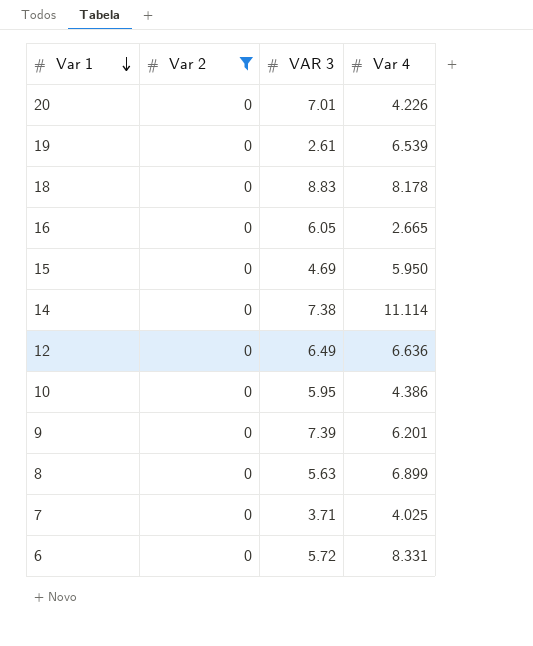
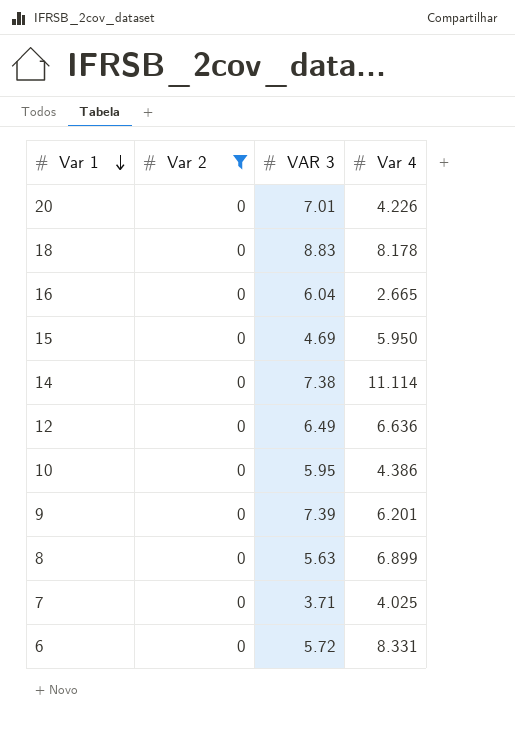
row 19: 0 | 2.61 | 6.539 -> none
16 | VAR 3: 6.05 -> 6.04

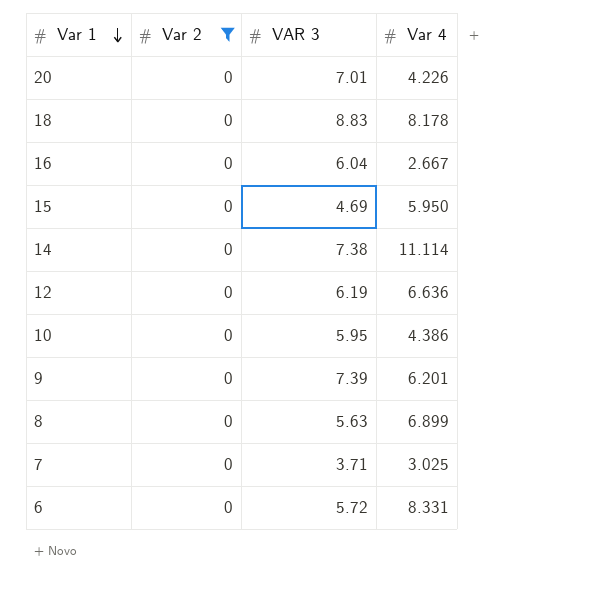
16 | Var 4: 2.665 -> 2.667
12 | VAR 3: 6.49 -> 6.19
7 | Var 4: 4.025 -> 3.025

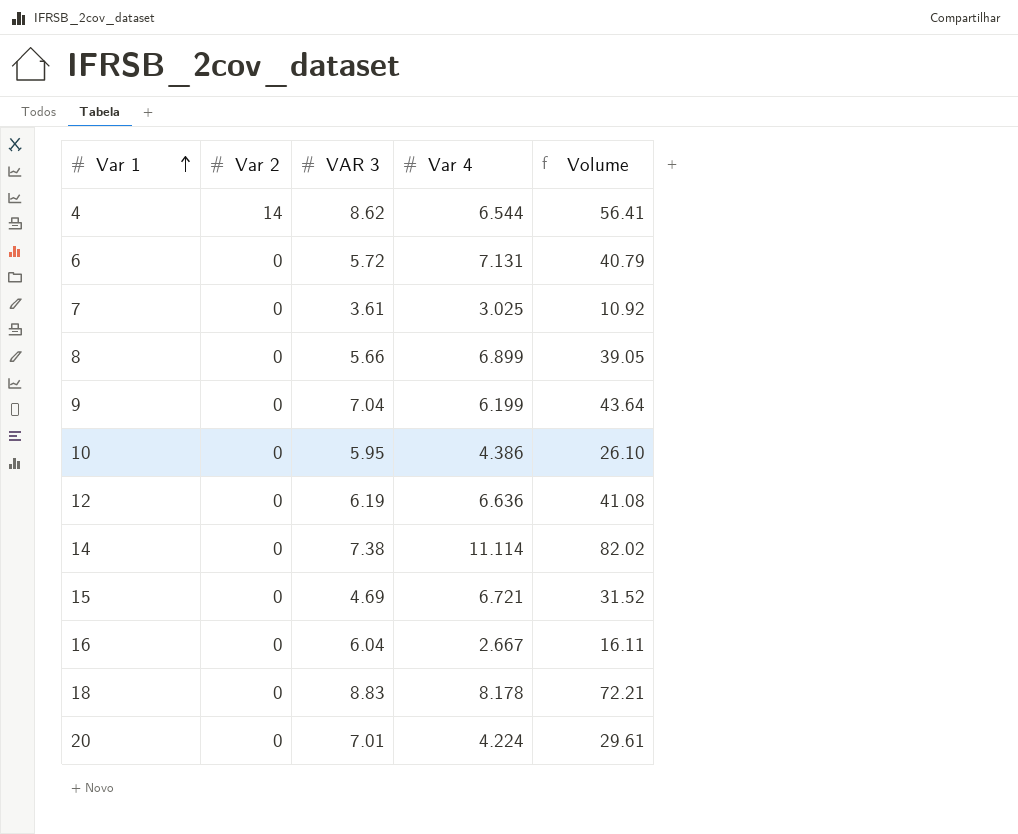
filter: Var 2 = 0 -> none
row order: Var 1 descending -> Var 1 ascending
column Volume | formula: none -> [VAR 3] * [Var 4]
6 | Var 4: 8.331 -> 7.131
7 | VAR 3: 3.71 -> 3.61
8 | VAR 3: 5.63 -> 5.66
9 | VAR 3: 7.39 -> 7.04
9 | Var 4: 6.201 -> 6.199
15 | Var 4: 5.950 -> 6.721
20 | Var 4: 4.226 -> 4.224

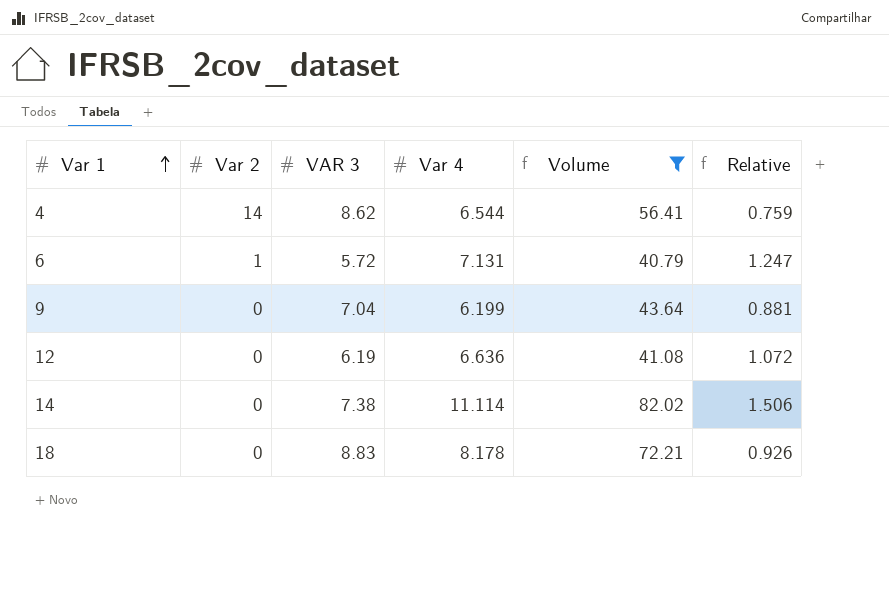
filter: none -> Volume >= 40.79
column Relative | formula: none -> [Var 4] / [VAR 3]
6 | Var 2: 0 -> 1

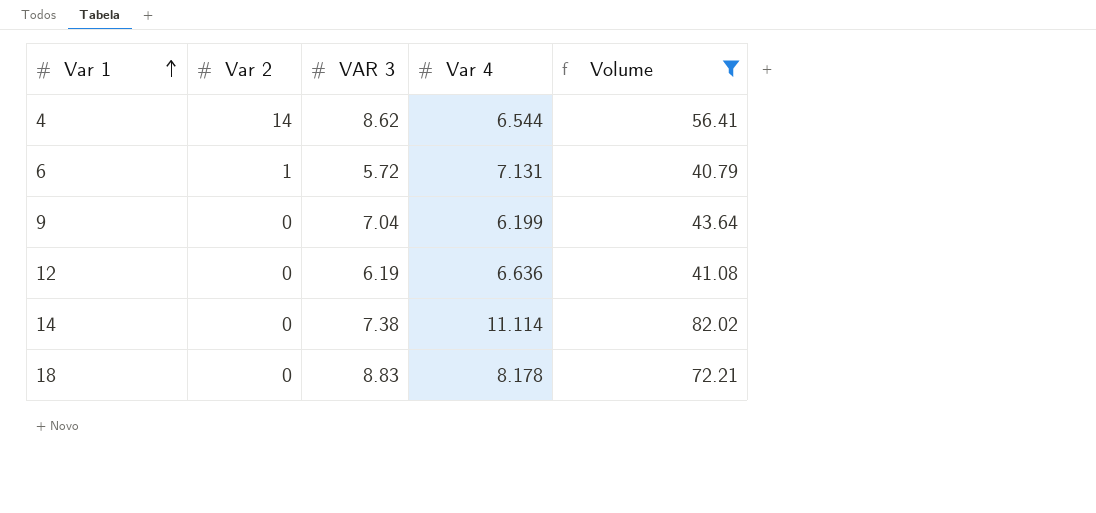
column Relative | formula: [Var 4] / [VAR 3] -> none

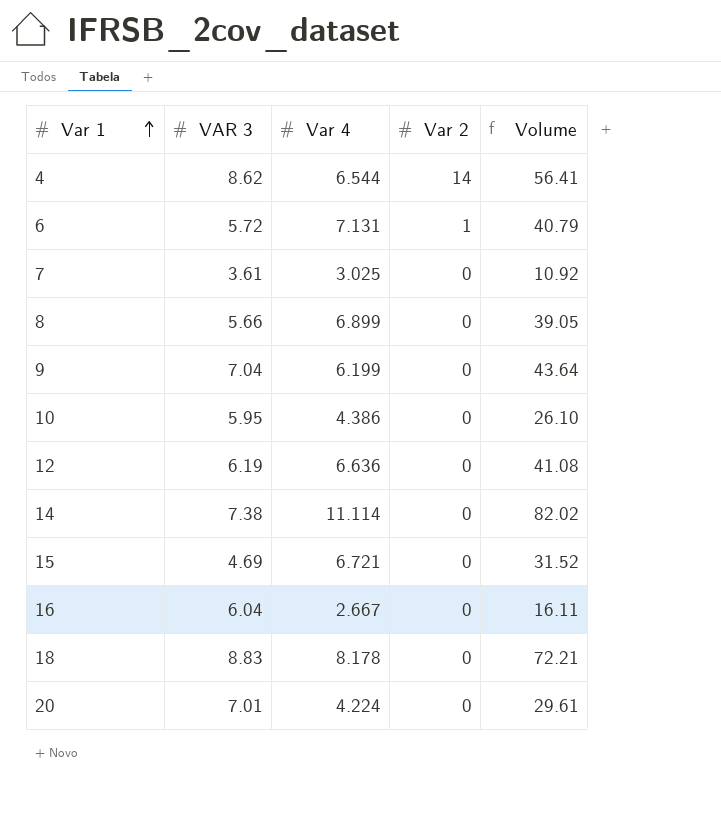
filter: Volume >= 40.79 -> none
column Var 2 | position: 2 -> 4

